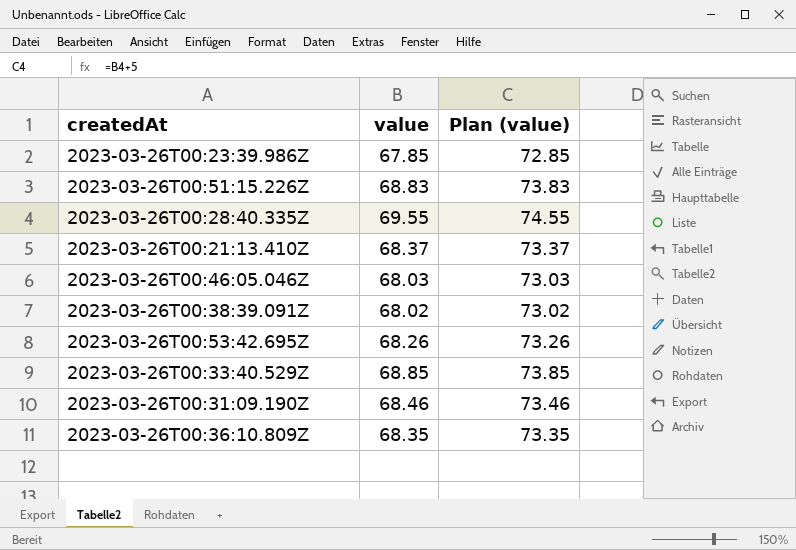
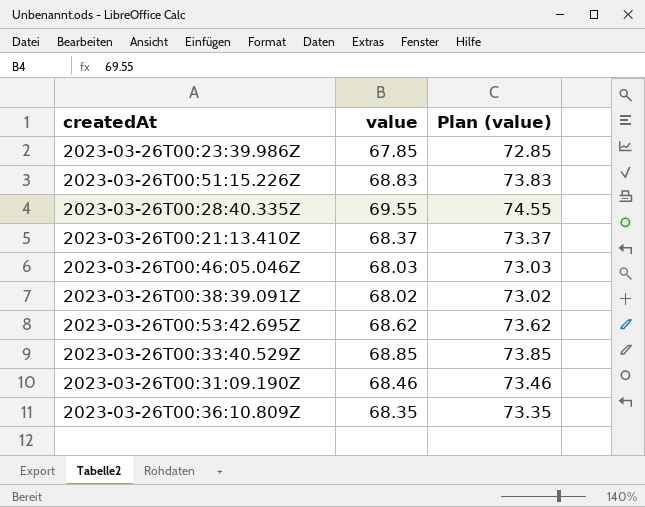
2023-03-26T00:53:42.695Z | value: 68.26 -> 68.62
2023-03-26T00:53:42.695Z | Plan (value): 73.26 -> 73.62

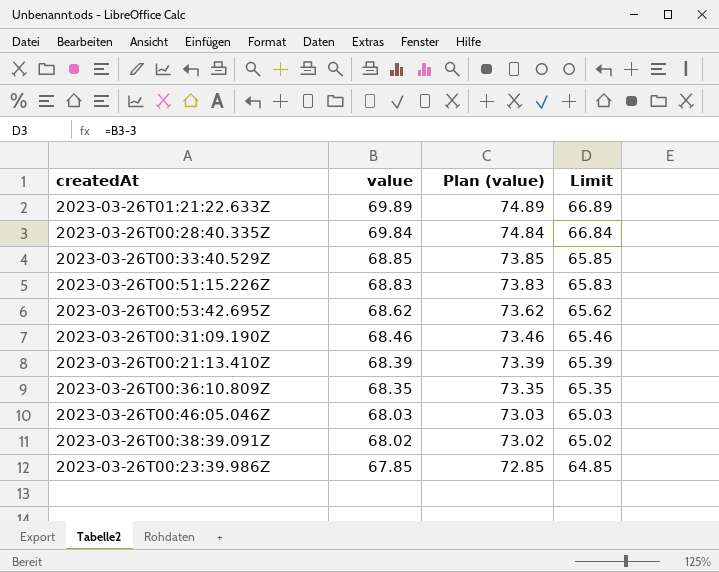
row order: none -> value descending
column Limit | formula: none -> [value] - 3
row 2023-03-26T01:21:22.633Z: none -> 69.89 | 74.89 | 66.89
2023-03-26T00:28:40.335Z | value: 69.55 -> 69.84
2023-03-26T00:28:40.335Z | Plan (value): 74.55 -> 74.84
2023-03-26T00:21:13.410Z | value: 68.37 -> 68.39
2023-03-26T00:21:13.410Z | Plan (value): 73.37 -> 73.39

